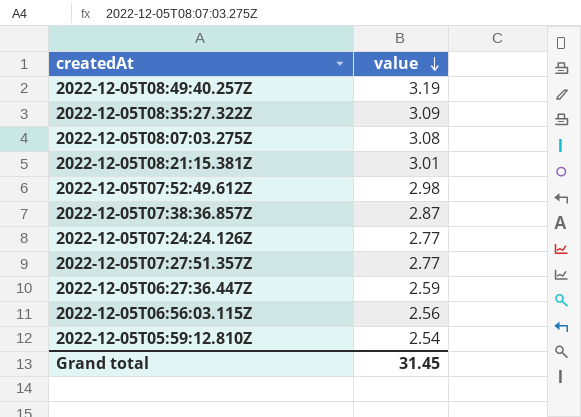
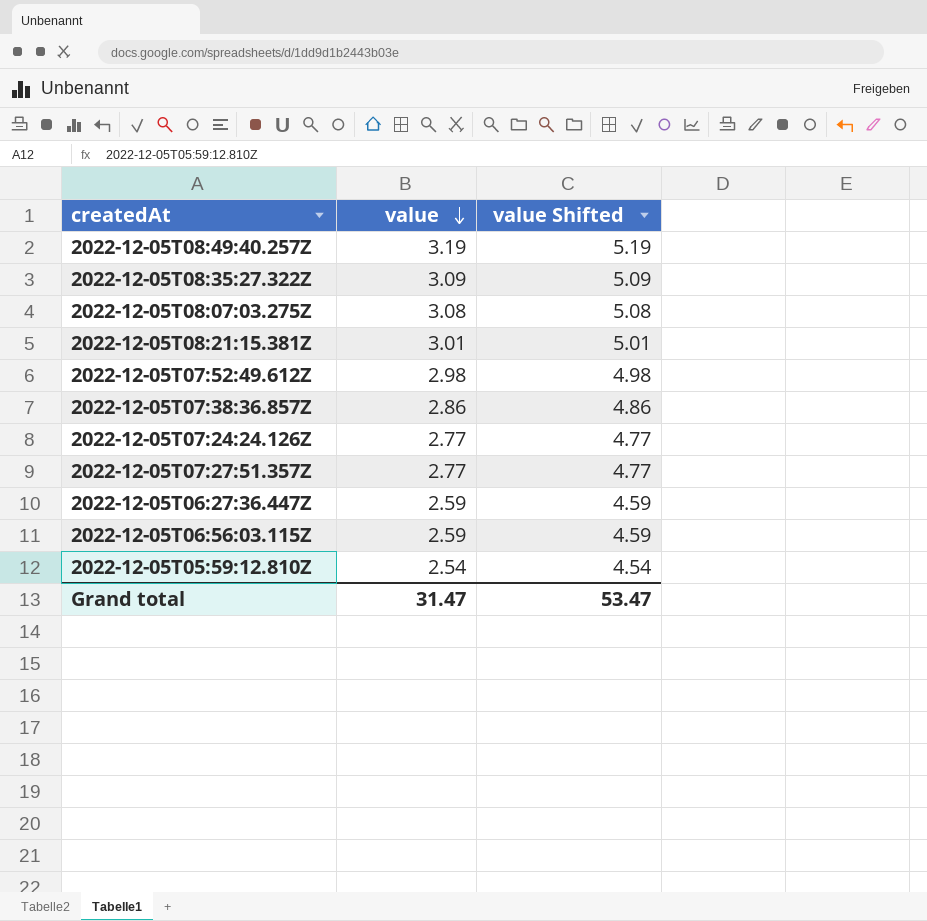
column value Shifted | formula: none -> [value] + 2
2022-12-05T07:38:36.857Z | value: 2.87 -> 2.86
2022-12-05T06:56:03.115Z | value: 2.56 -> 2.59
Grand total | value: 31.45 -> 31.47

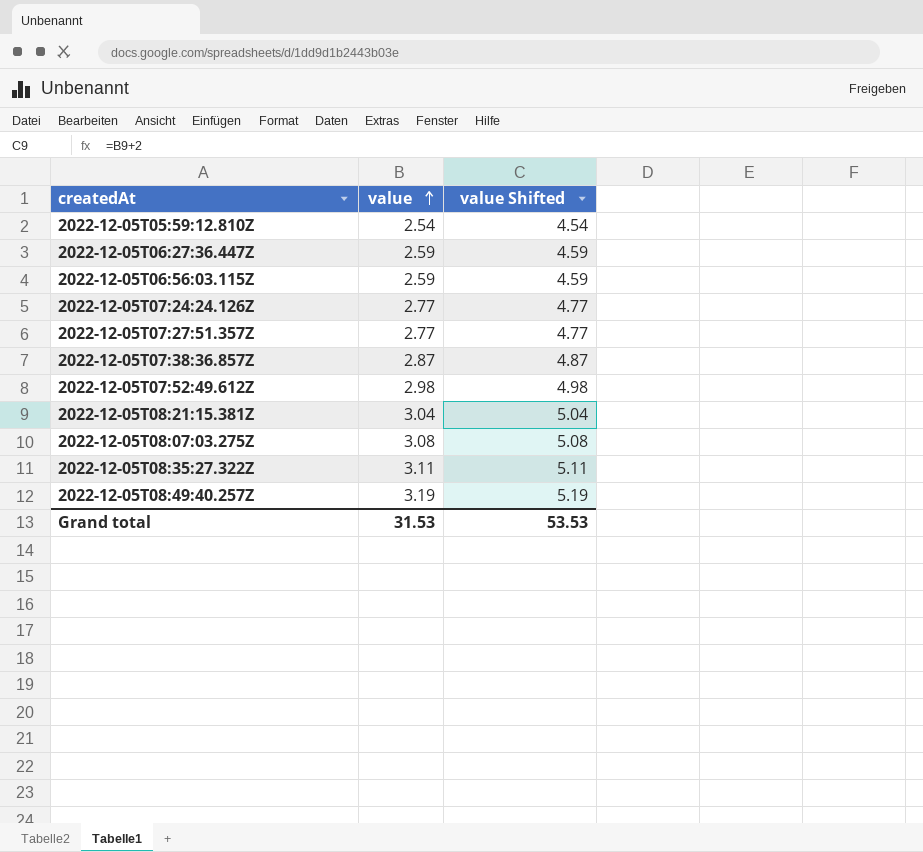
row order: value descending -> value ascending
2022-12-05T07:38:36.857Z | value: 2.86 -> 2.87
2022-12-05T07:38:36.857Z | value Shifted: 4.86 -> 4.87
2022-12-05T08:21:15.381Z | value: 3.01 -> 3.04
2022-12-05T08:21:15.381Z | value Shifted: 5.01 -> 5.04
2022-12-05T08:35:27.322Z | value: 3.09 -> 3.11
2022-12-05T08:35:27.322Z | value Shifted: 5.09 -> 5.11
Grand total | value: 31.47 -> 31.53
Grand total | value Shifted: 53.47 -> 53.53

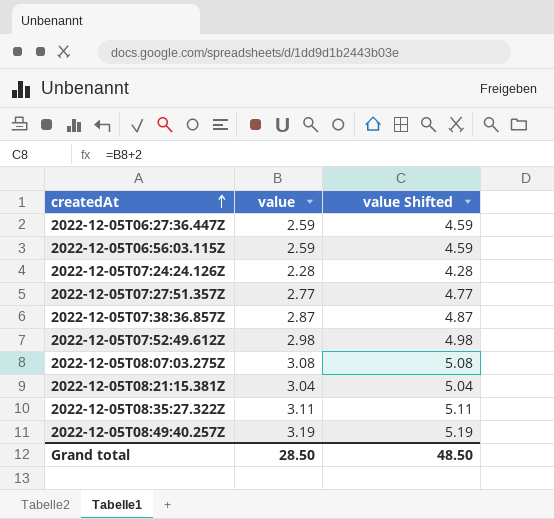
row order: value ascending -> createdAt ascending
row 2022-12-05T05:59:12.810Z: 2.54 | 4.54 -> none
2022-12-05T07:24:24.126Z | value: 2.77 -> 2.28
2022-12-05T07:24:24.126Z | value Shifted: 4.77 -> 4.28
Grand total | value: 31.53 -> 28.50
Grand total | value Shifted: 53.53 -> 48.50

